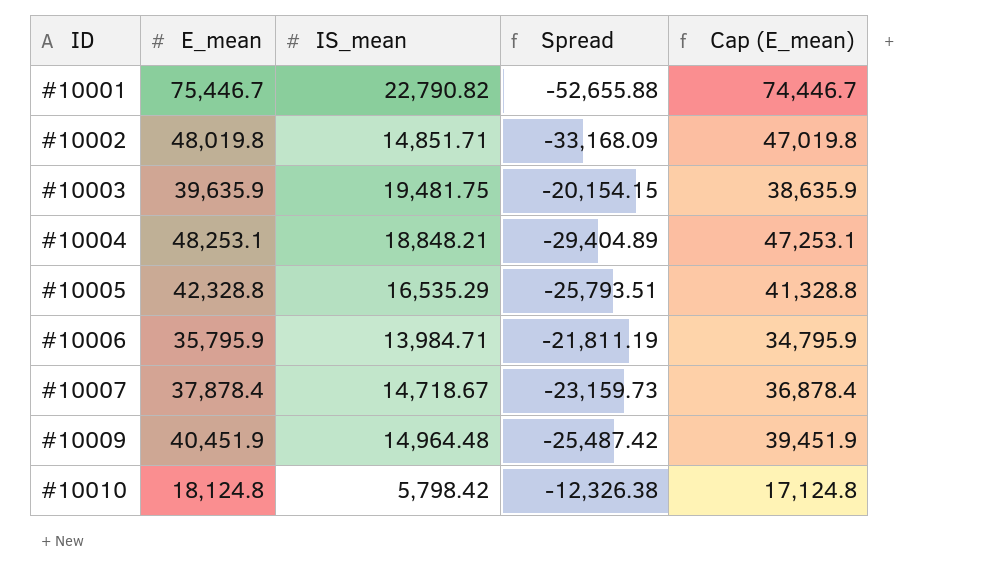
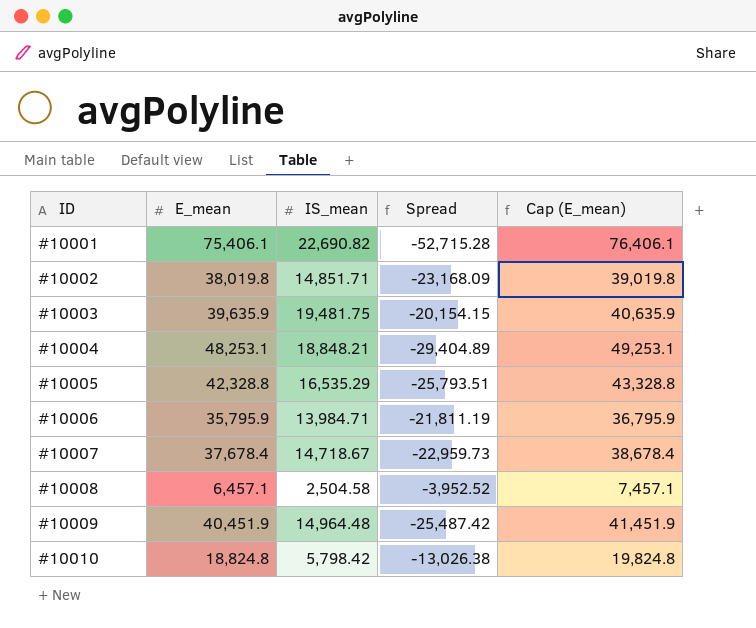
column Cap (E_mean) | formula: [E_mean] - 1000 -> [E_mean] + 1000
#10001 | E_mean: 75,446.7 -> 75,406.1
#10001 | IS_mean: 22,790.82 -> 22,690.82
#10001 | Spread: -52,655.88 -> -52,715.28
#10002 | E_mean: 48,019.8 -> 38,019.8
#10002 | Spread: -33,168.09 -> -23,168.09
#10007 | E_mean: 37,878.4 -> 37,678.4
#10007 | Spread: -23,159.73 -> -22,959.73
row #10008: none -> 6,457.1 | 2,504.58 | -3,952.52 | 7,457.1
#10010 | E_mean: 18,124.8 -> 18,824.8
#10010 | Spread: -12,326.38 -> -13,026.38

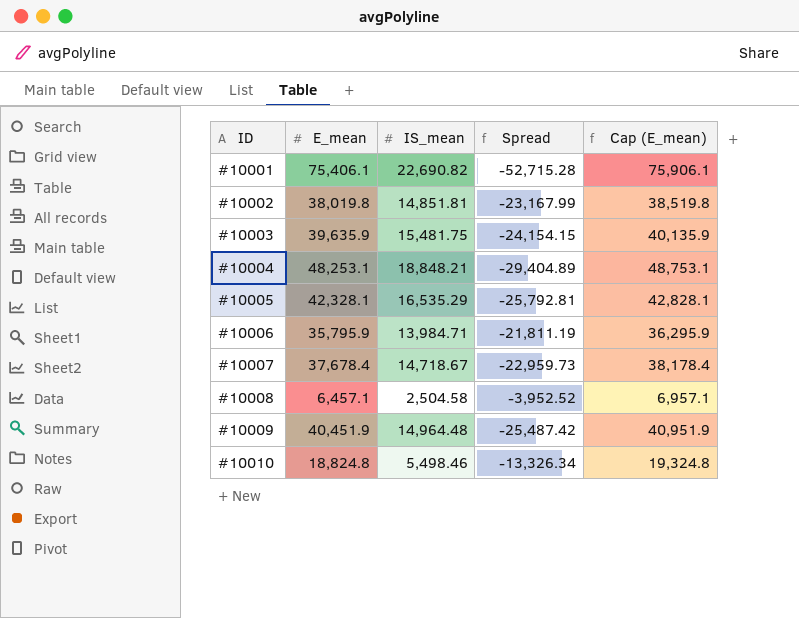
column Cap (E_mean) | formula: [E_mean] + 1000 -> [E_mean] + 500
#10002 | IS_mean: 14,851.71 -> 14,851.81
#10002 | Spread: -23,168.09 -> -23,167.99
#10003 | IS_mean: 19,481.75 -> 15,481.75
#10003 | Spread: -20,154.15 -> -24,154.15
#10005 | E_mean: 42,328.8 -> 42,328.1
#10005 | Spread: -25,793.51 -> -25,792.81
#10010 | IS_mean: 5,798.42 -> 5,498.46
#10010 | Spread: -13,026.38 -> -13,326.34

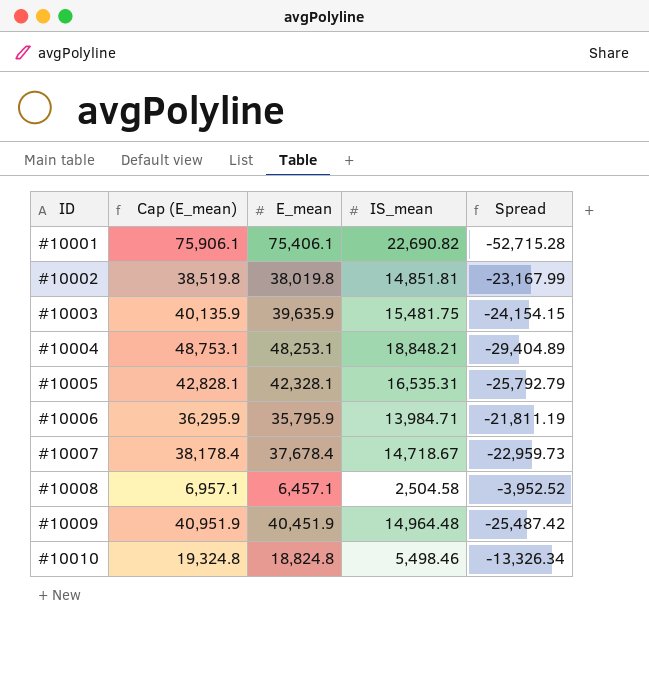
column Cap (E_mean) | position: 5 -> 2
#10005 | IS_mean: 16,535.29 -> 16,535.31
#10005 | Spread: -25,792.81 -> -25,792.79

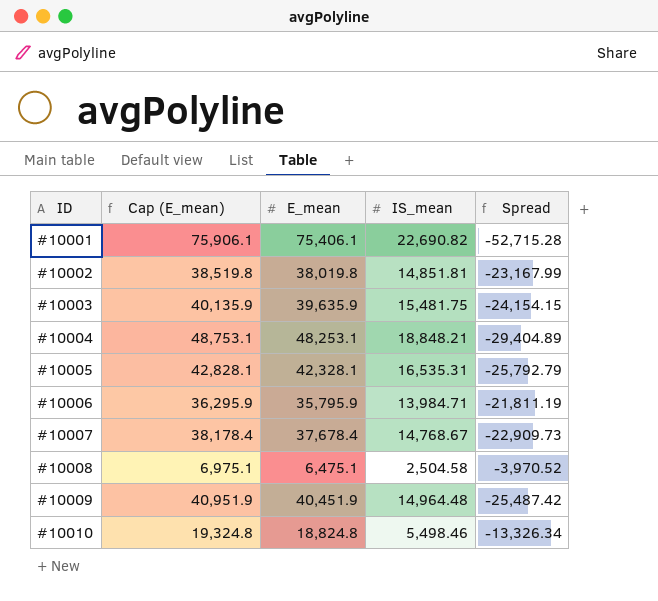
#10007 | IS_mean: 14,718.67 -> 14,768.67
#10007 | Spread: -22,959.73 -> -22,909.73
#10008 | Cap (E_mean): 6,957.1 -> 6,975.1
#10008 | E_mean: 6,457.1 -> 6,475.1
#10008 | Spread: -3,952.52 -> -3,970.52

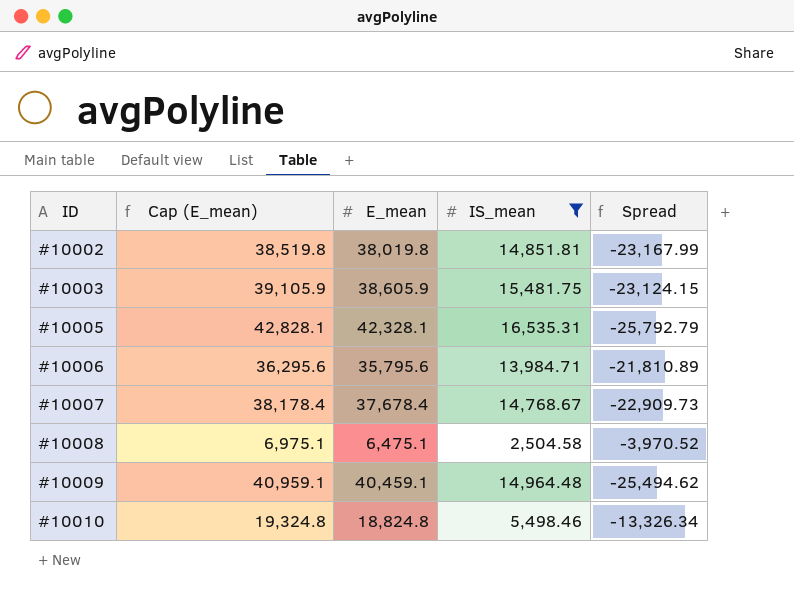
filter: none -> IS_mean <= 16,535.31
#10003 | Cap (E_mean): 40,135.9 -> 39,105.9
#10003 | E_mean: 39,635.9 -> 38,605.9
#10003 | Spread: -24,154.15 -> -23,124.15
#10006 | Cap (E_mean): 36,295.9 -> 36,295.6
#10006 | E_mean: 35,795.9 -> 35,795.6
#10006 | Spread: -21,811.19 -> -21,810.89
#10009 | Cap (E_mean): 40,951.9 -> 40,959.1
#10009 | E_mean: 40,451.9 -> 40,459.1
#10009 | Spread: -25,487.42 -> -25,494.62

